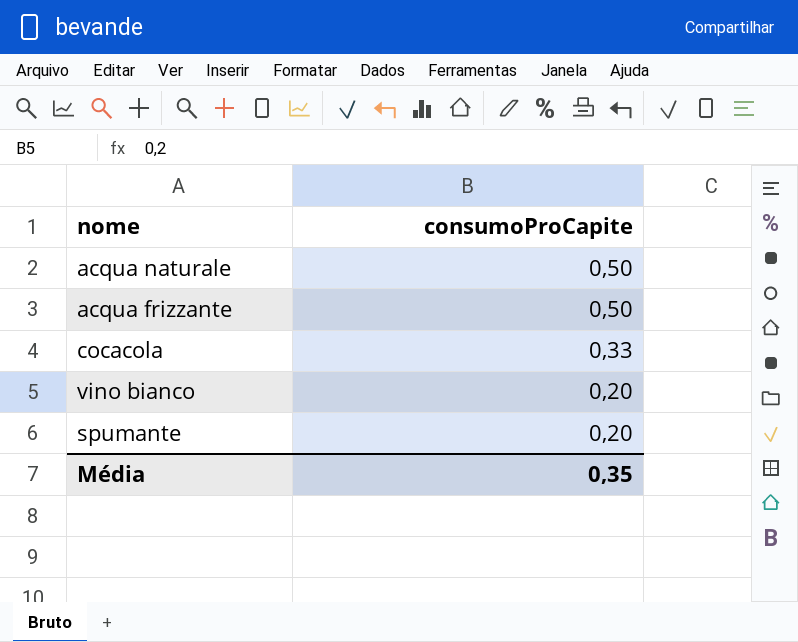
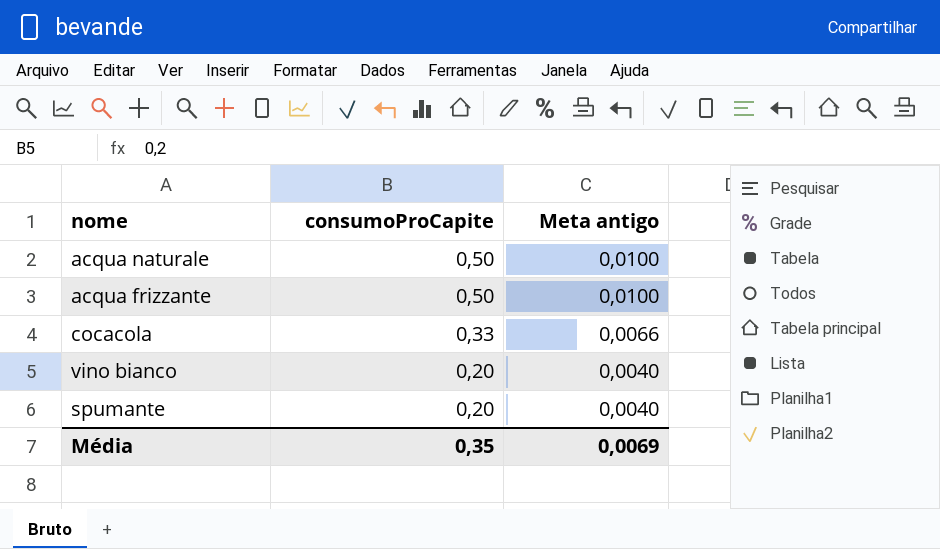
column Meta antigo | formula: none -> [consumoProCapite] * 0,02

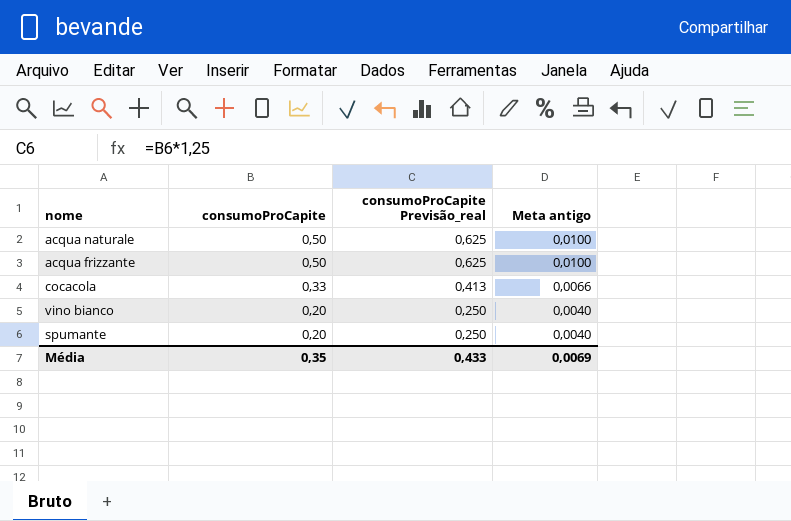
column consumoProCapite Previsão_real | formula: none -> [consumoProCapite] * 1,25

